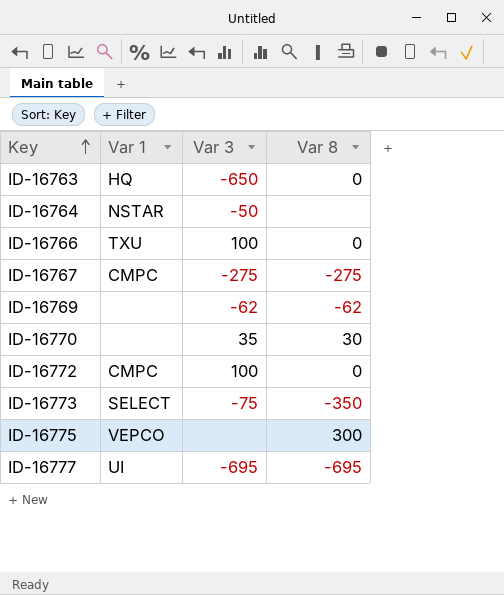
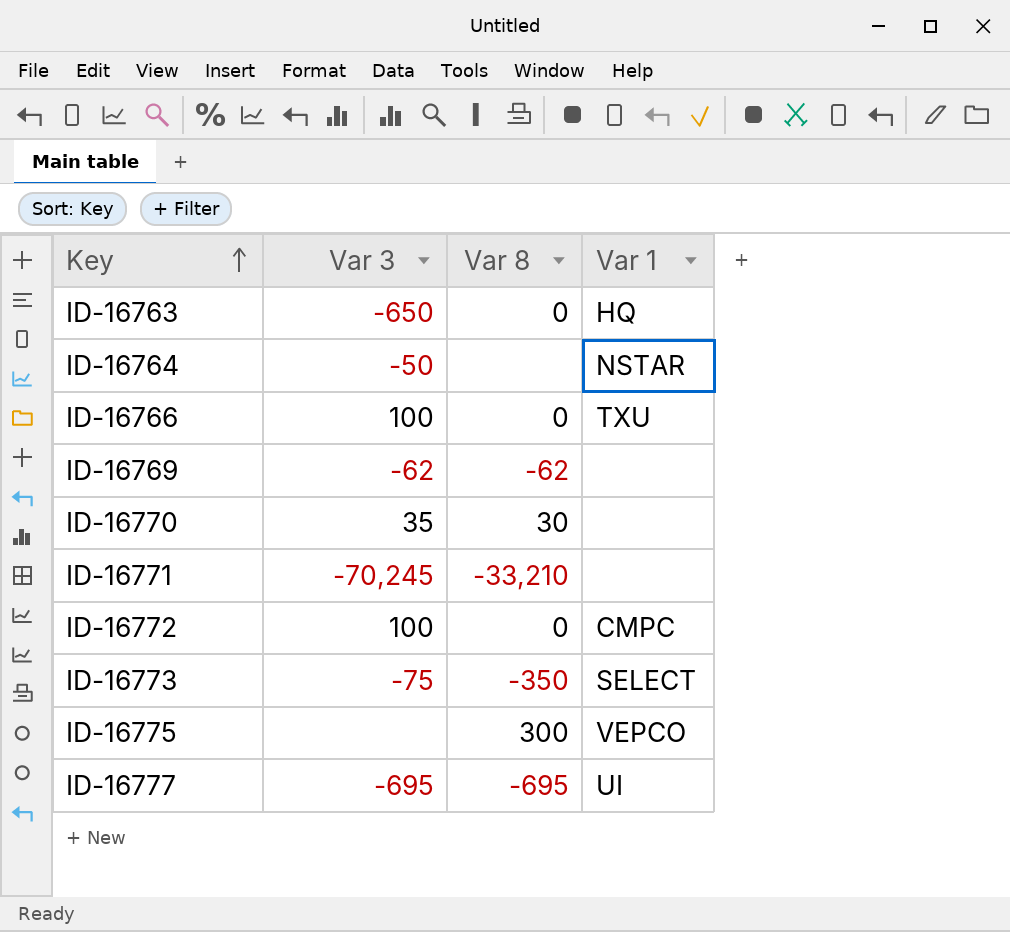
column Var 1 | position: 2 -> 4
row ID-16767: CMPC | -275 | -275 -> none
row ID-16771: none -> -70,245 | -33,210 | none

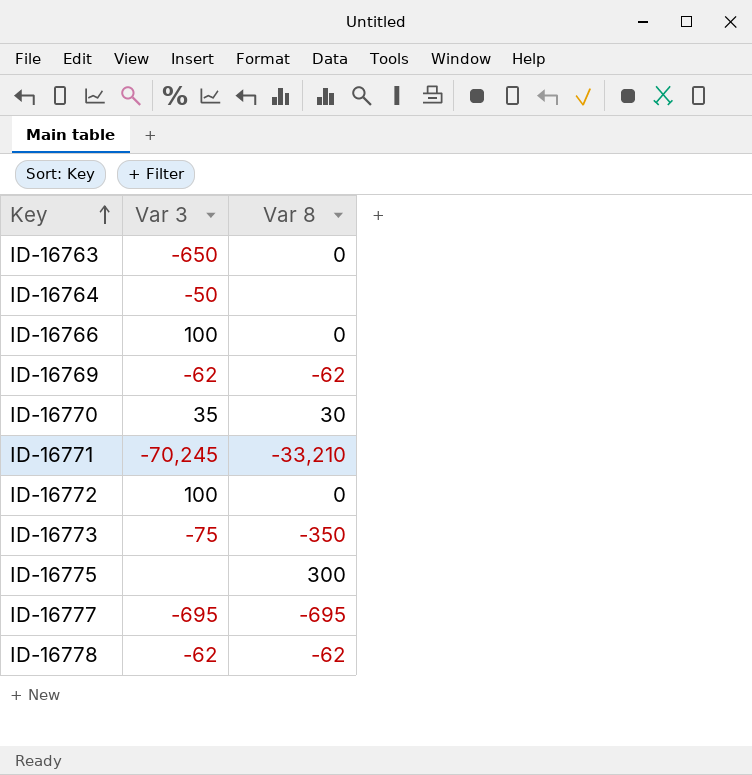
column Var 1 | position: 4 -> none
row ID-16778: none -> -62 | -62

